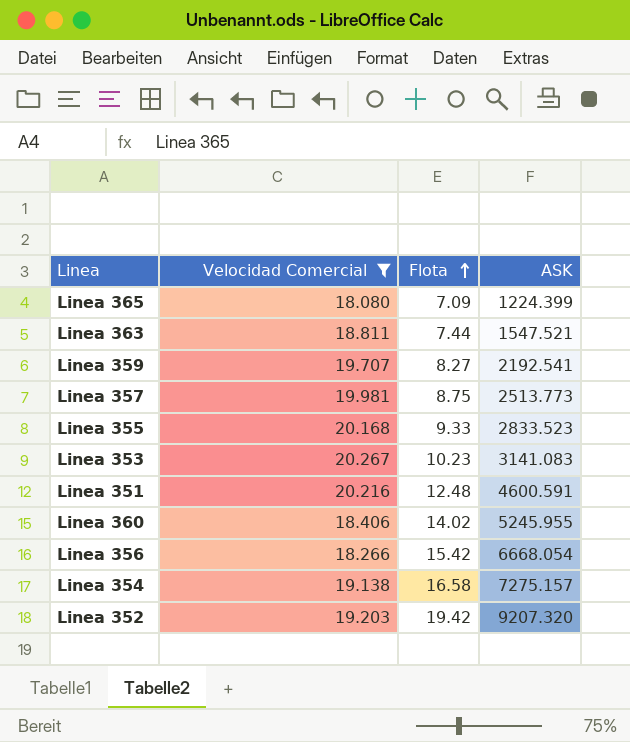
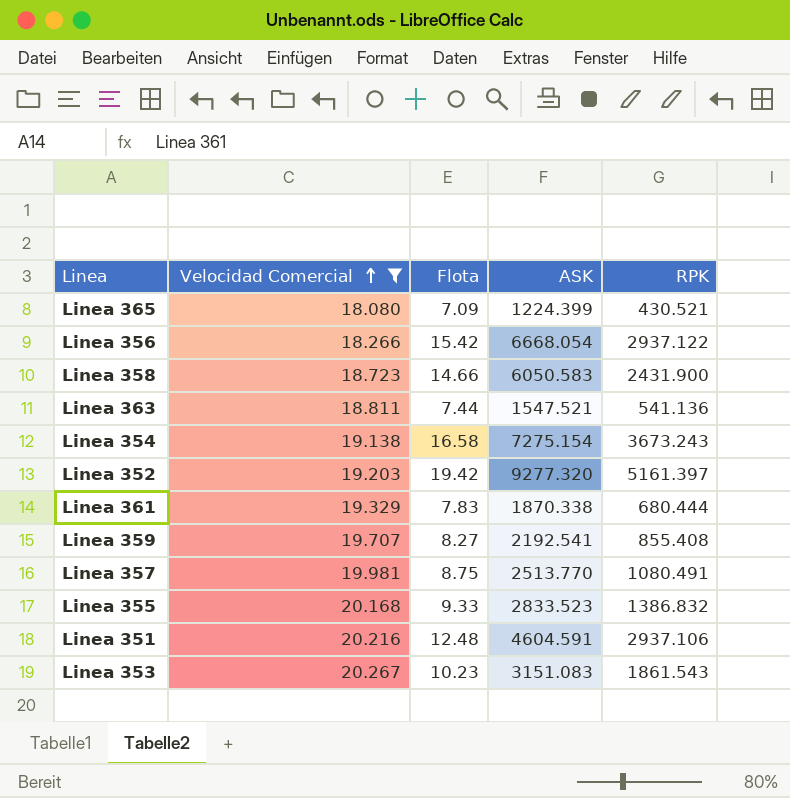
row order: Flota ascending -> Velocidad Comercial ascending
column RPK | position: none -> 5
row Linea 360: 18.406 | 14.02 | 5245.955 -> none
row Linea 358: none -> 18.723 | 14.66 | 6050.583 | 2431.900
Linea 354 | ASK: 7275.157 -> 7275.154
Linea 352 | ASK: 9207.320 -> 9277.320
row Linea 361: none -> 19.329 | 7.83 | 1870.338 | 680.444
Linea 357 | ASK: 2513.773 -> 2513.770
Linea 351 | ASK: 4600.591 -> 4604.591
Linea 353 | ASK: 3141.083 -> 3151.083

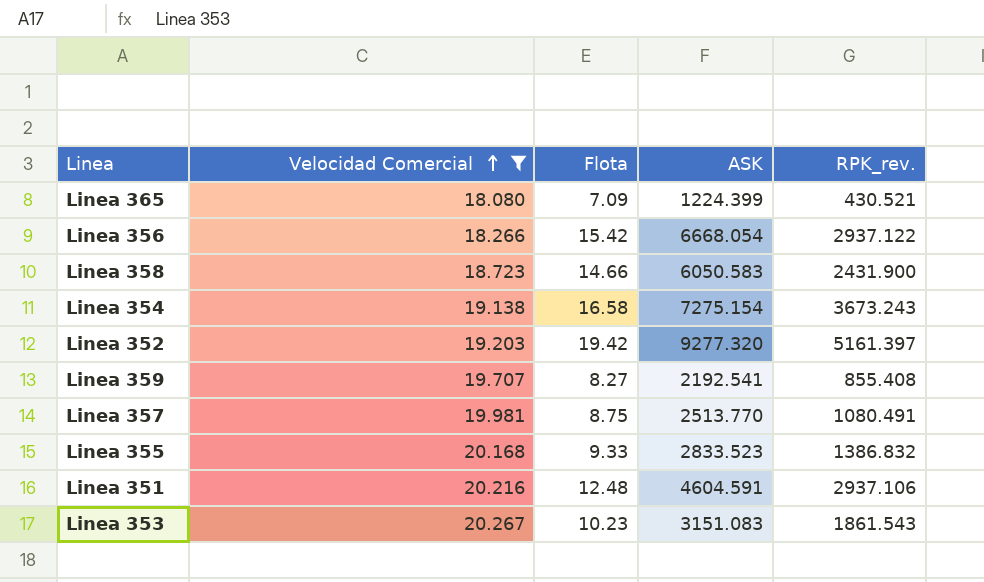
column name: RPK -> RPK_rev.
row Linea 363: 18.811 | 7.44 | 1547.521 | 541.136 -> none
row Linea 361: 19.329 | 7.83 | 1870.338 | 680.444 -> none

